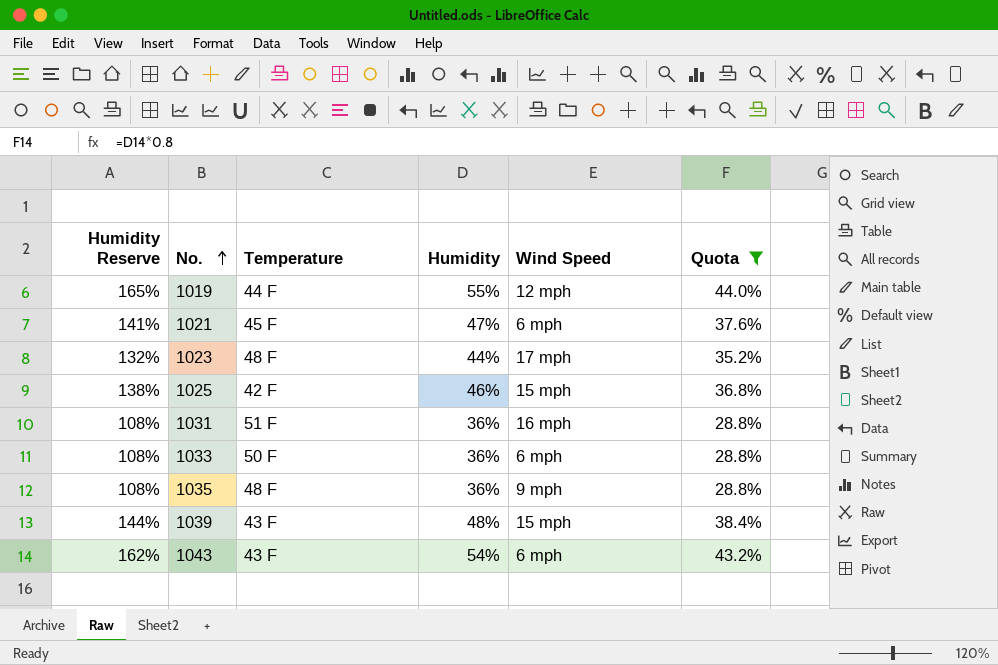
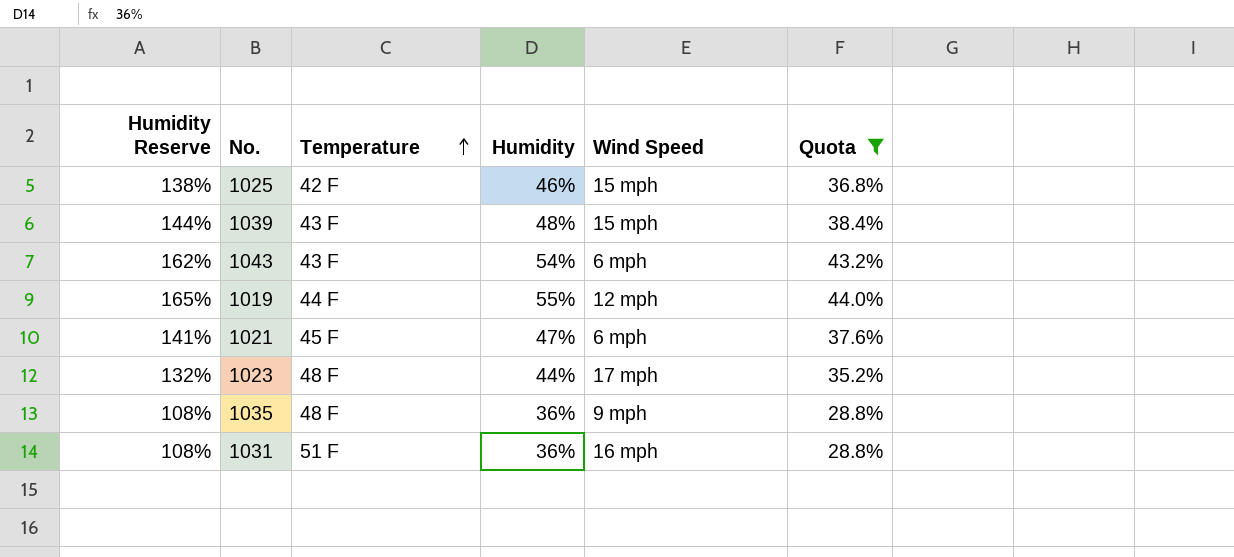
row order: No. ascending -> Temperature ascending
row 1033: 108% | 50 F | 36% | 6 mph | 28.8% -> none

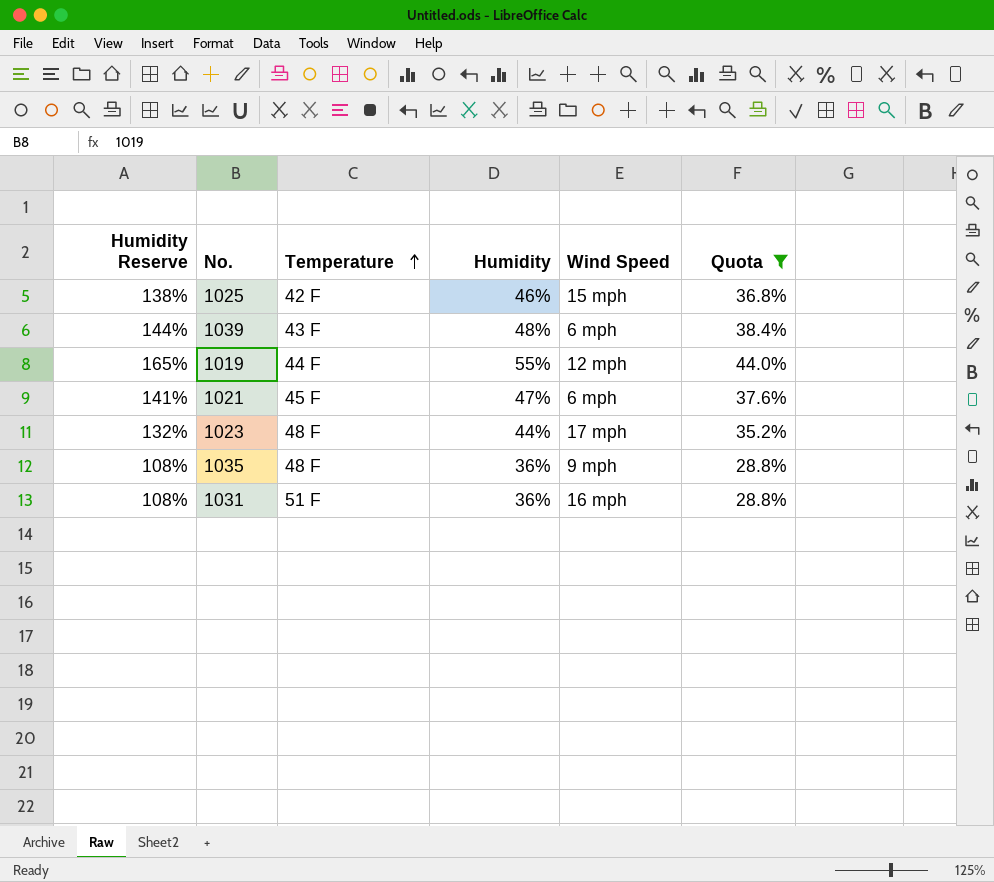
row 1043: 162% | 43 F | 54% | 6 mph | 43.2% -> none
1039 | Wind Speed: 15 mph -> 6 mph

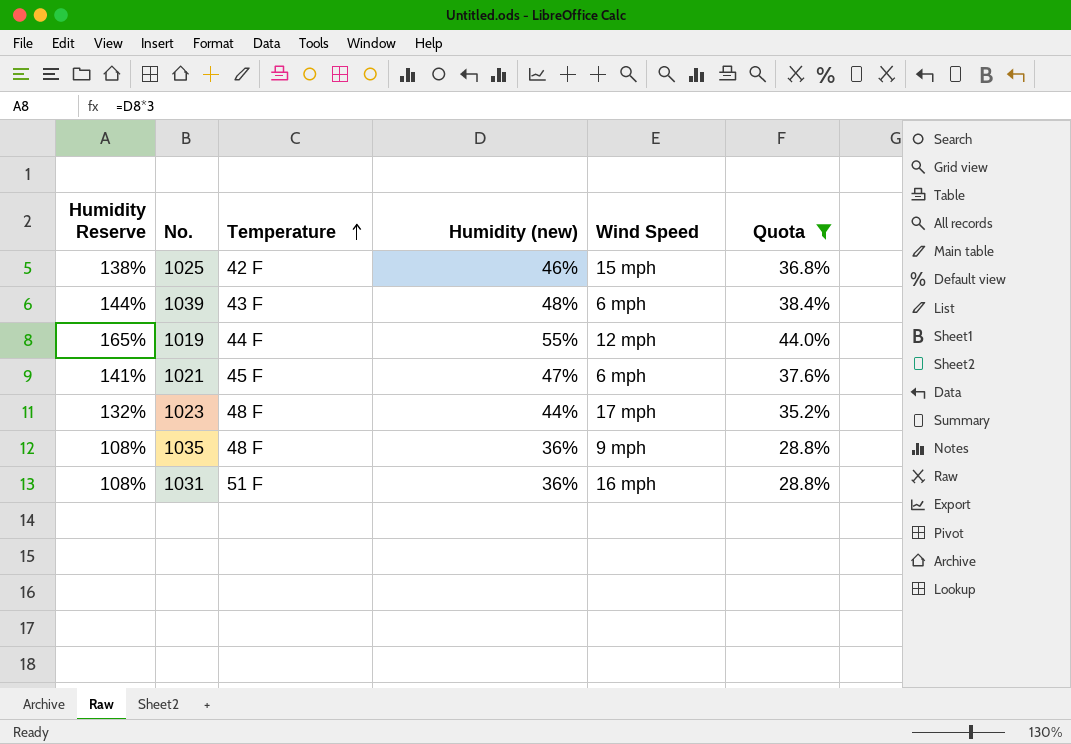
column name: Humidity -> Humidity (new)

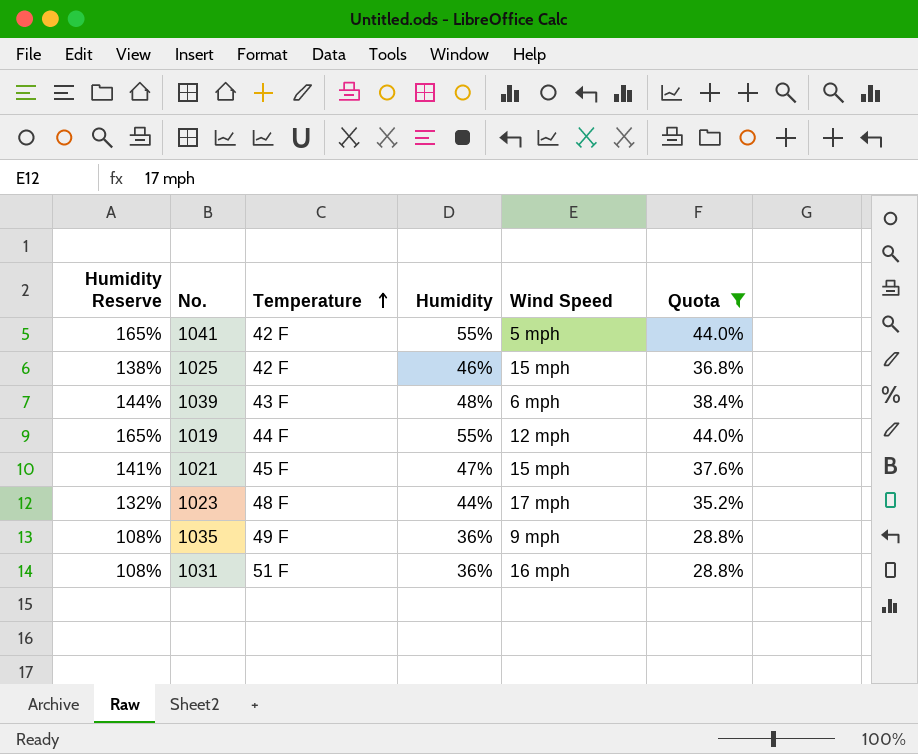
column name: Humidity (new) -> Humidity
row 1041: none -> 165% | 42 F | 55% | 5 mph | 44.0%
1021 | Wind Speed: 6 mph -> 15 mph
1035 | Temperature: 48 F -> 49 F

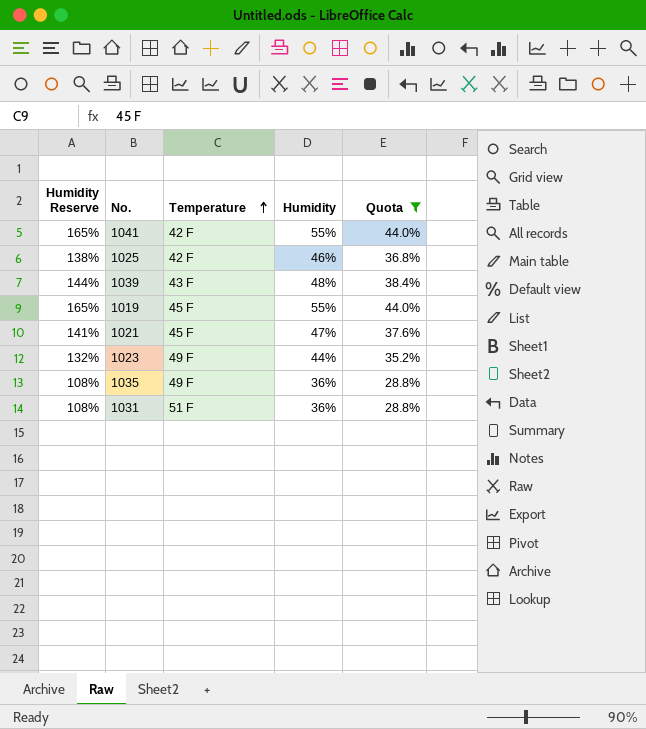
column Wind Speed | position: 5 -> none
1019 | Temperature: 44 F -> 45 F
1023 | Temperature: 48 F -> 49 F

